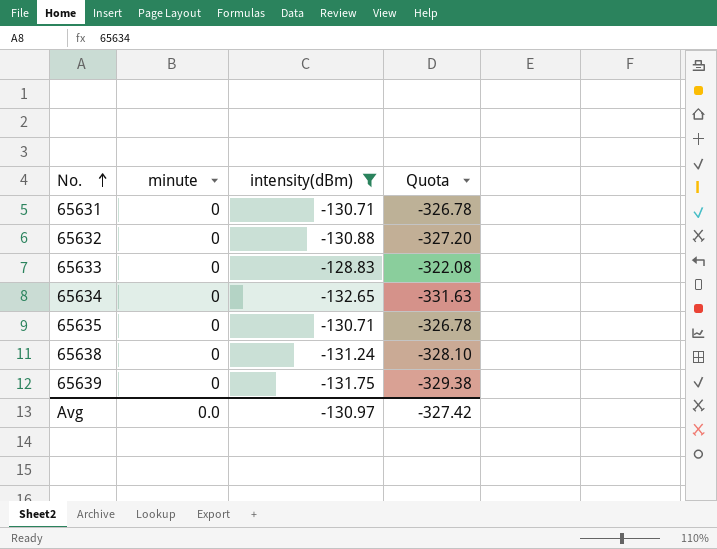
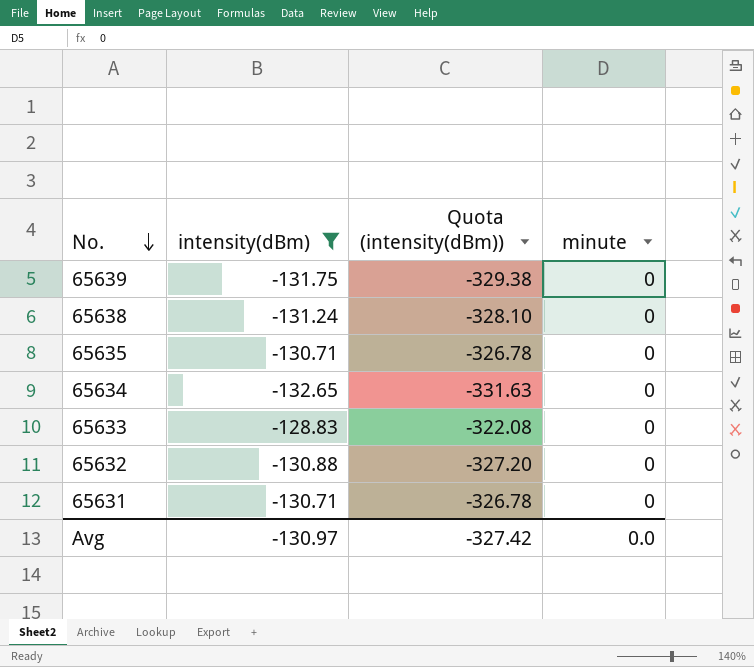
row order: No. ascending -> No. descending
column name: Quota -> Quota (intensity(dBm))
column minute | position: 2 -> 4

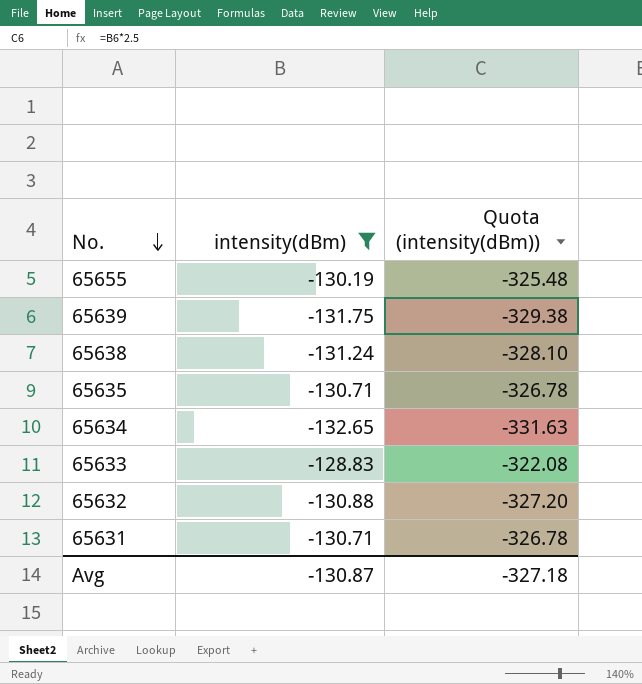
column minute | position: 4 -> none
row 65655: none -> -130.19 | -325.48
Avg | intensity(dBm): -130.97 -> -130.87
Avg | Quota (intensity(dBm)): -327.42 -> -327.18

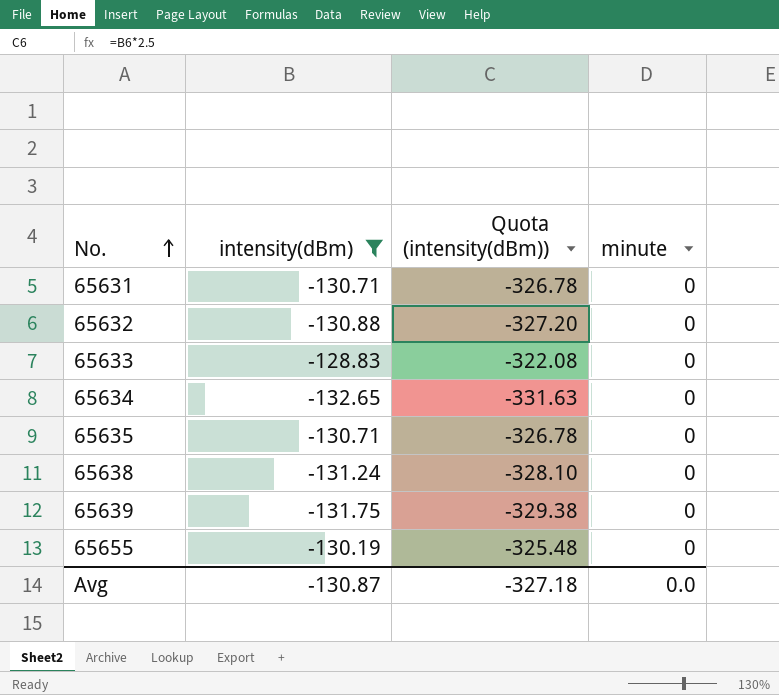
row order: No. descending -> No. ascending
column minute | position: none -> 4

